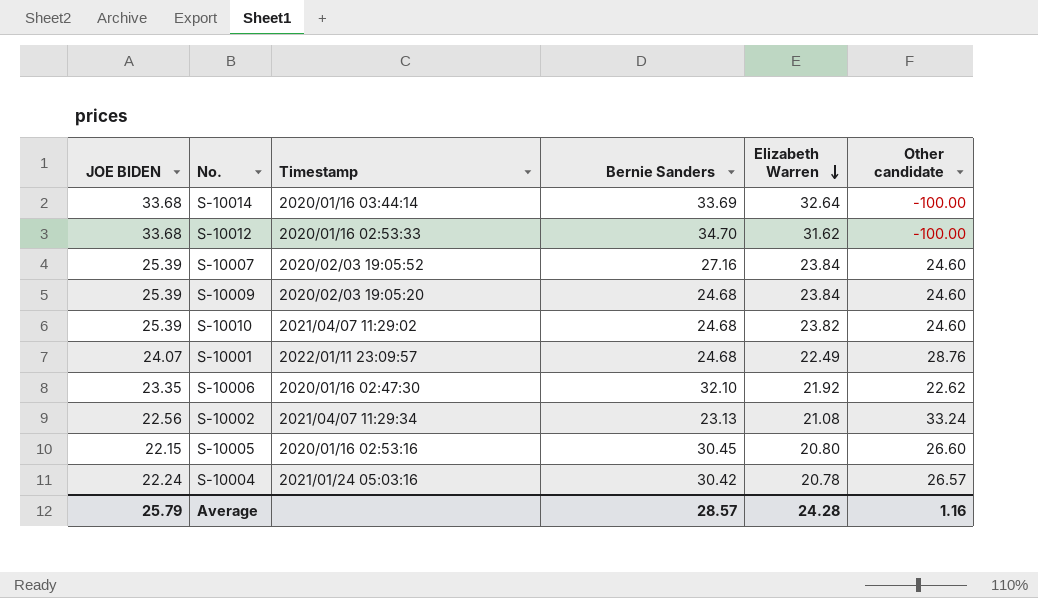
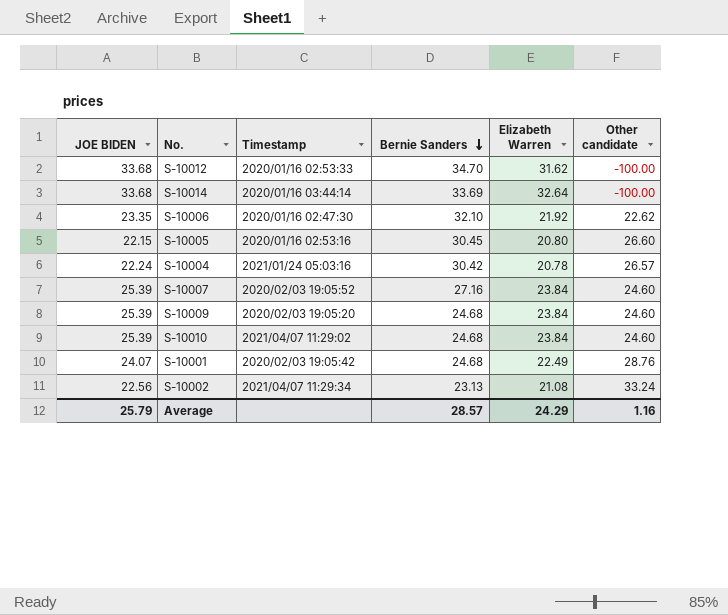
row order: Elizabeth Warren descending -> Bernie Sanders descending
S-10010 | Elizabeth Warren: 23.82 -> 23.84
S-10001 | Timestamp: 2022/01/11 23:09:57 -> 2020/02/03 19:05:42
Average | Elizabeth Warren: 24.28 -> 24.29

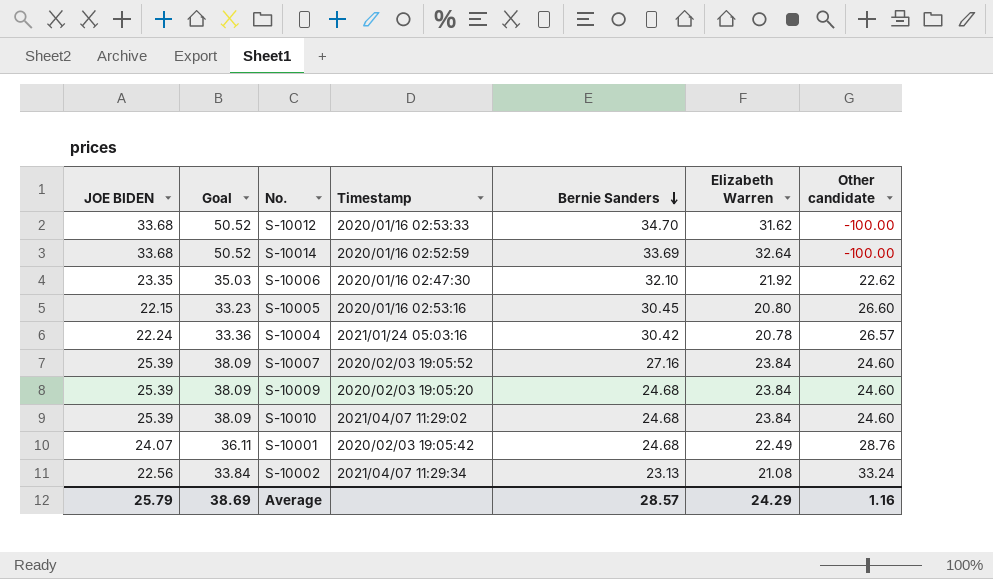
column Goal | formula: none -> [JOE BIDEN] * 1.5
S-10014 | Timestamp: 2020/01/16 03:44:14 -> 2020/01/16 02:52:59

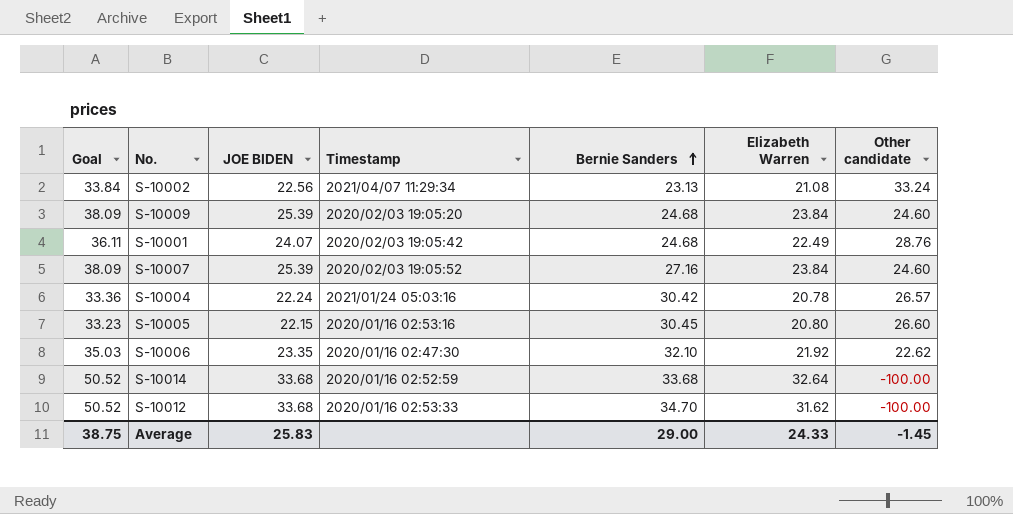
row order: Bernie Sanders descending -> Bernie Sanders ascending
column JOE BIDEN | position: 1 -> 3
row S-10010: 25.39 | 38.09 | 2021/04/07 11:29:02 | 24.68 | 23.84 | 24.60 -> none
S-10014 | Bernie Sanders: 33.69 -> 33.68
Average | Goal: 38.69 -> 38.75
Average | JOE BIDEN: 25.79 -> 25.83
Average | Bernie Sanders: 28.57 -> 29.00
Average | Elizabeth Warren: 24.29 -> 24.33
Average | Other candidate: 1.16 -> -1.45

